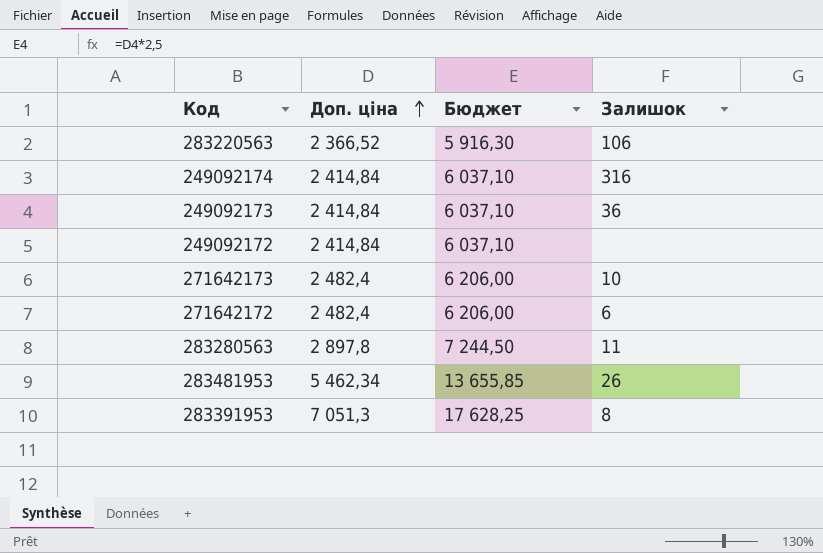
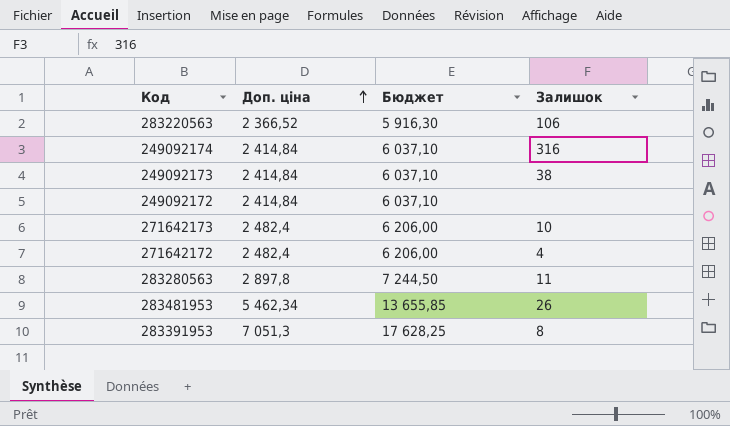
249092173 | Залишок: 36 -> 38
271642172 | Залишок: 6 -> 4

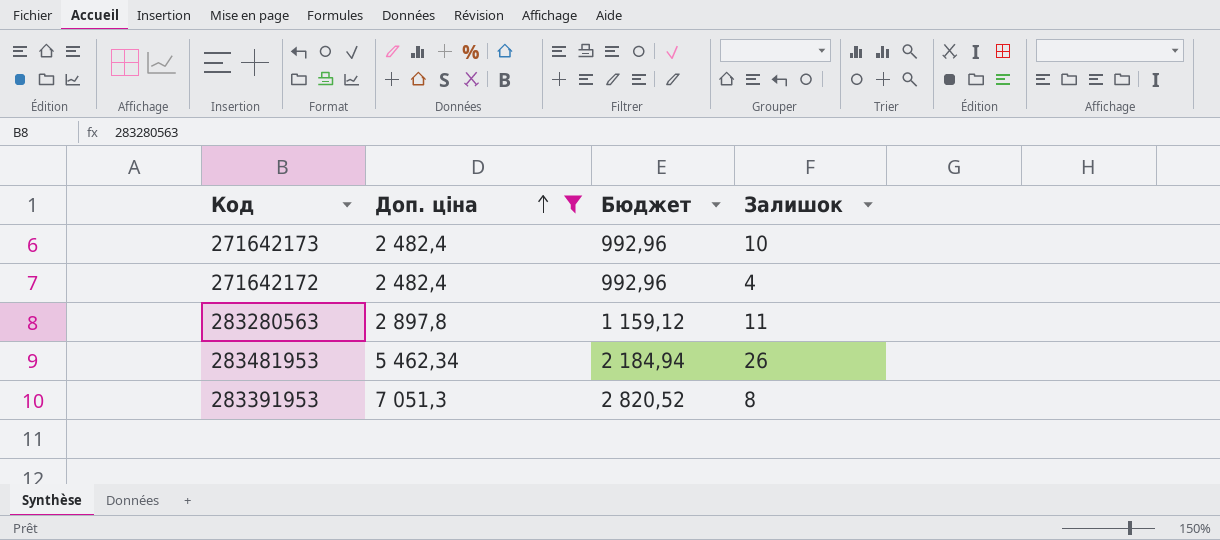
filter: none -> Доп. ціна >= 2 482,4
column Бюджет | formula: [Доп. ціна] * 2,5 -> [Доп. ціна] * 0,4

